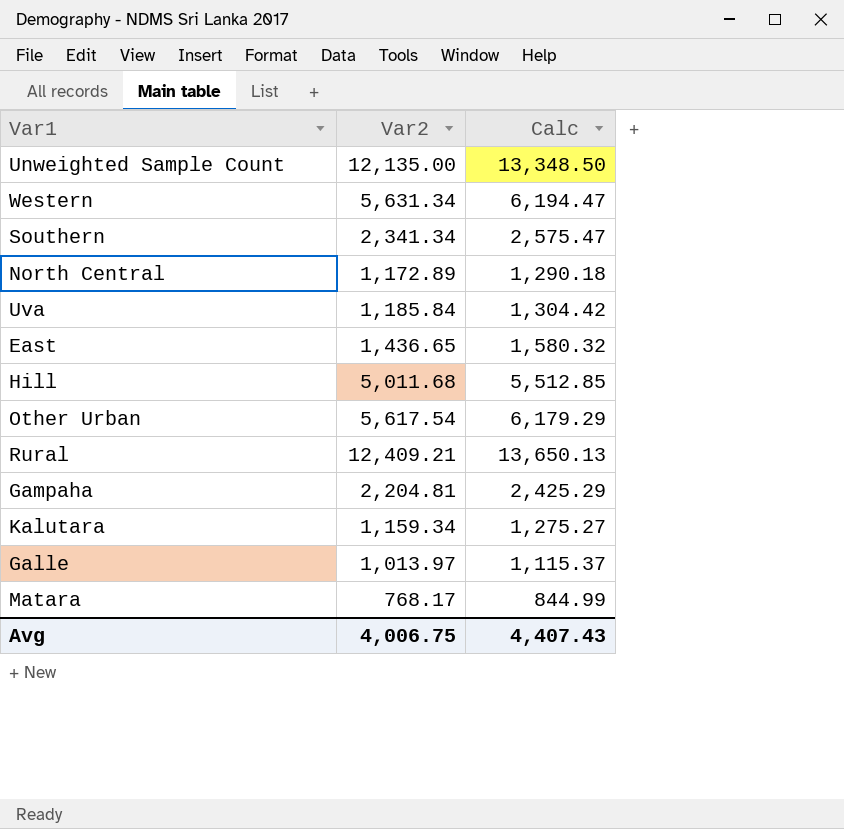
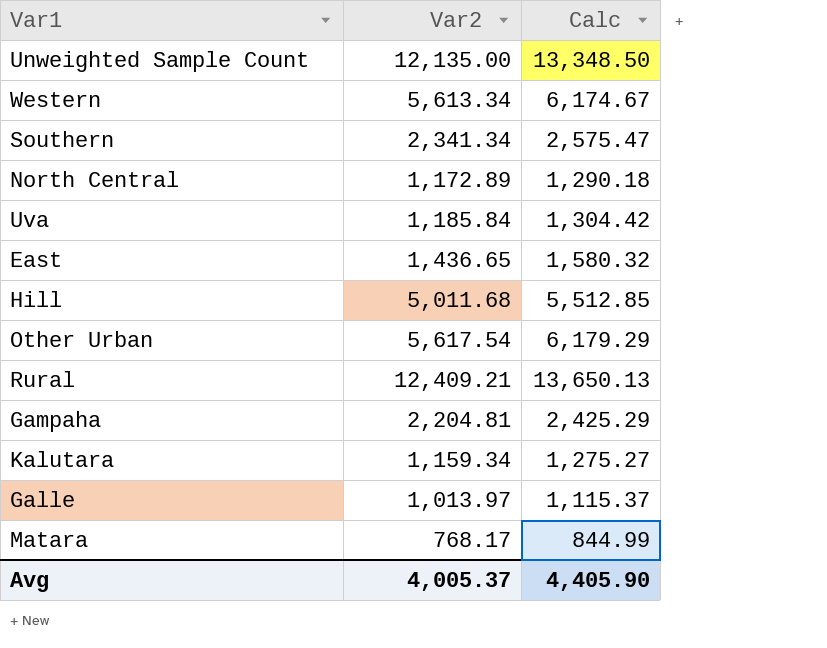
Western | Var2: 5,631.34 -> 5,613.34
Western | Calc: 6,194.47 -> 6,174.67
Avg | Var2: 4,006.75 -> 4,005.37
Avg | Calc: 4,407.43 -> 4,405.90

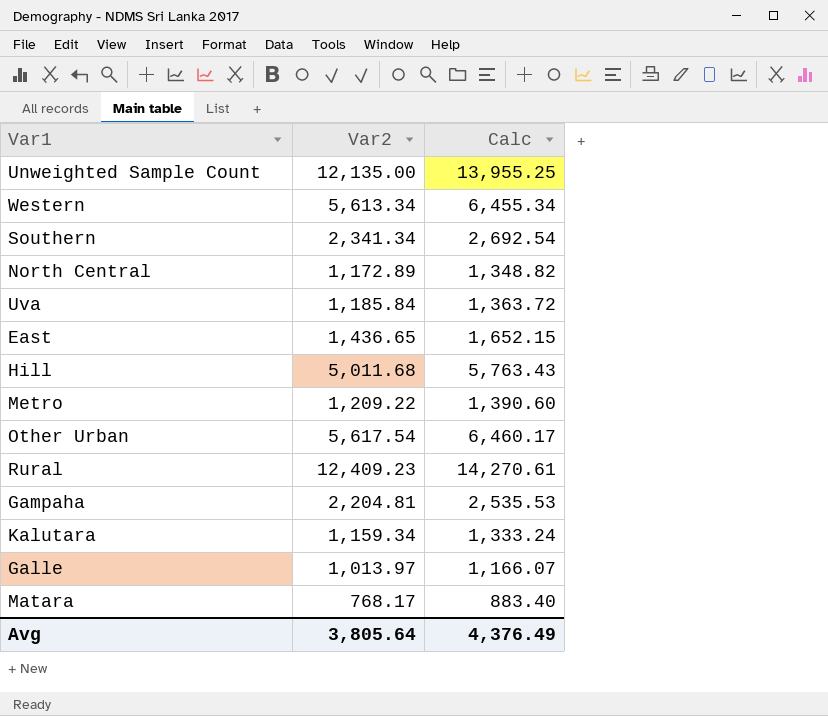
column Calc | formula: [Var2] * 1.1 -> [Var2] * 1.15
row Metro: none -> 1,209.22 | 1,390.60
Rural | Var2: 12,409.21 -> 12,409.23
Avg | Var2: 4,005.37 -> 3,805.64
Avg | Calc: 4,405.90 -> 4,376.49

